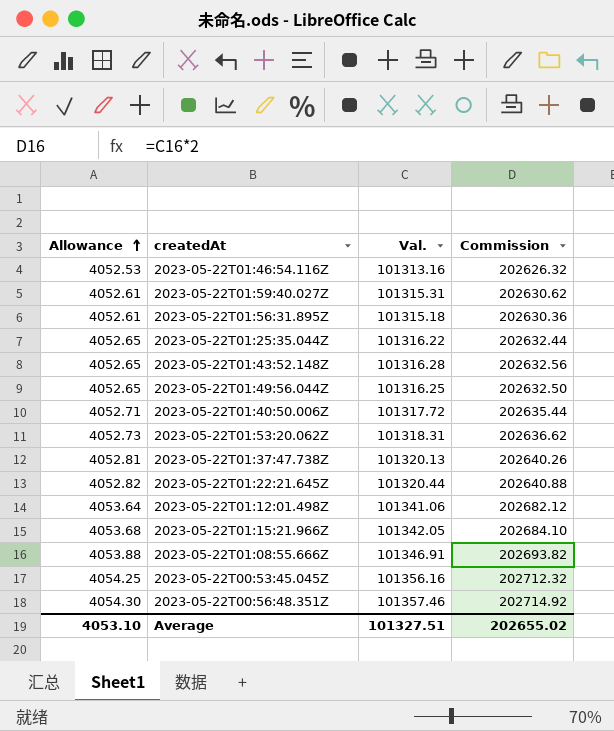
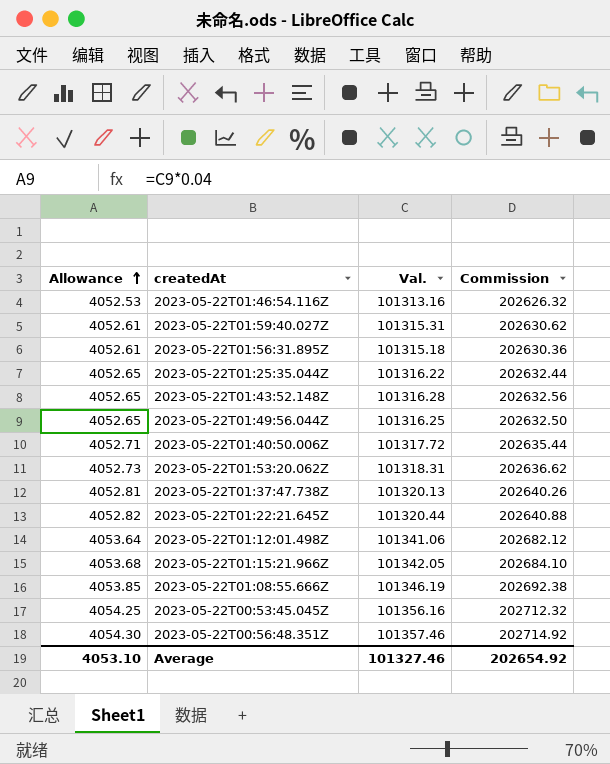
2023-05-22T01:08:55.666Z | Allowance: 4053.88 -> 4053.85
2023-05-22T01:08:55.666Z | Val.: 101346.91 -> 101346.19
2023-05-22T01:08:55.666Z | Commission: 202693.82 -> 202692.38
Average | Val.: 101327.51 -> 101327.46
Average | Commission: 202655.02 -> 202654.92

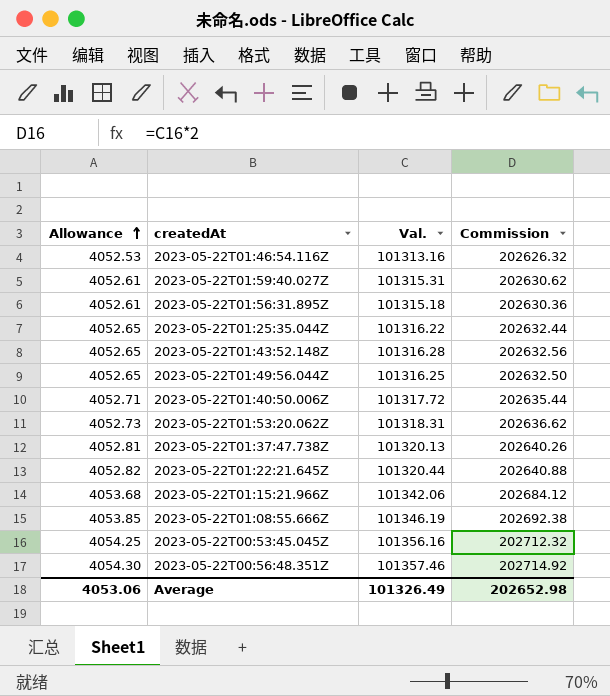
row 2023-05-22T01:12:01.498Z: 4053.64 | 101341.06 | 202682.12 -> none
2023-05-22T01:15:21.966Z | Val.: 101342.05 -> 101342.06
2023-05-22T01:15:21.966Z | Commission: 202684.10 -> 202684.12
Average | Allowance: 4053.10 -> 4053.06
Average | Val.: 101327.46 -> 101326.49
Average | Commission: 202654.92 -> 202652.98

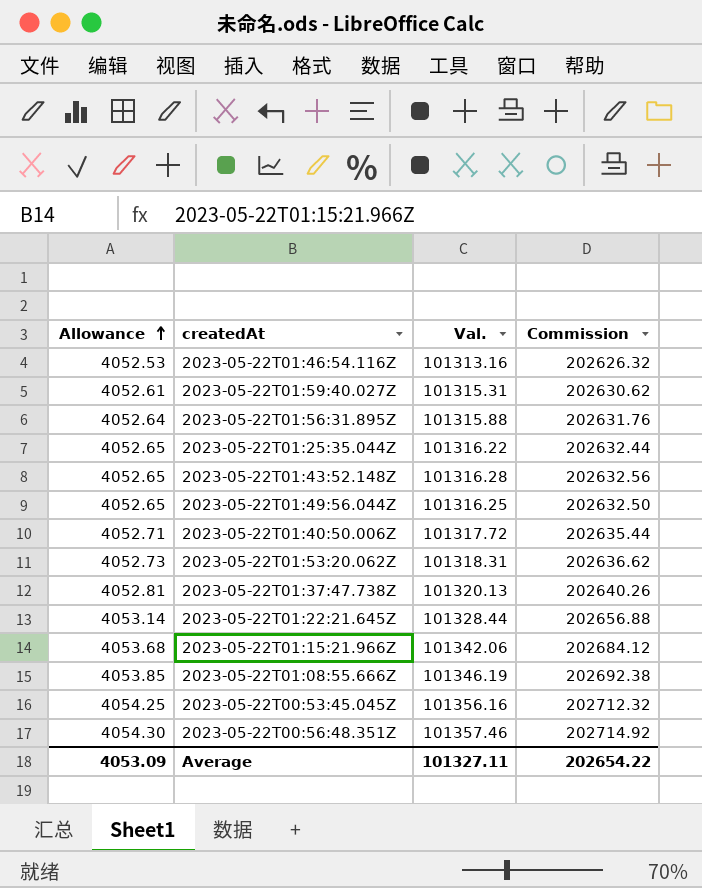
2023-05-22T01:56:31.895Z | Allowance: 4052.61 -> 4052.64
2023-05-22T01:56:31.895Z | Val.: 101315.18 -> 101315.88
2023-05-22T01:56:31.895Z | Commission: 202630.36 -> 202631.76
2023-05-22T01:22:21.645Z | Allowance: 4052.82 -> 4053.14
2023-05-22T01:22:21.645Z | Val.: 101320.44 -> 101328.44
2023-05-22T01:22:21.645Z | Commission: 202640.88 -> 202656.88
Average | Allowance: 4053.06 -> 4053.09
Average | Val.: 101326.49 -> 101327.11
Average | Commission: 202652.98 -> 202654.22

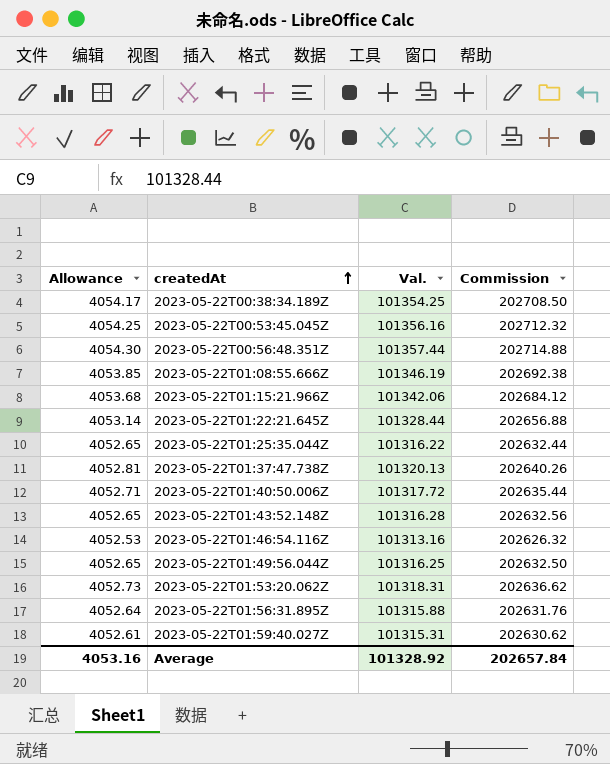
row order: Allowance ascending -> createdAt ascending
row 2023-05-22T00:38:34.189Z: none -> 4054.17 | 101354.25 | 202708.50
2023-05-22T00:56:48.351Z | Val.: 101357.46 -> 101357.44
2023-05-22T00:56:48.351Z | Commission: 202714.92 -> 202714.88
Average | Allowance: 4053.09 -> 4053.16
Average | Val.: 101327.11 -> 101328.92
Average | Commission: 202654.22 -> 202657.84

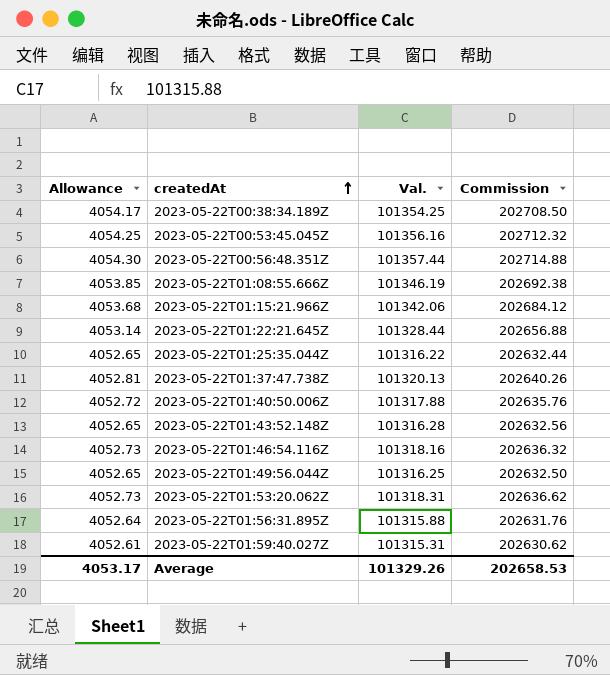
2023-05-22T01:40:50.006Z | Allowance: 4052.71 -> 4052.72
2023-05-22T01:40:50.006Z | Val.: 101317.72 -> 101317.88
2023-05-22T01:40:50.006Z | Commission: 202635.44 -> 202635.76
2023-05-22T01:46:54.116Z | Allowance: 4052.53 -> 4052.73
2023-05-22T01:46:54.116Z | Val.: 101313.16 -> 101318.16
2023-05-22T01:46:54.116Z | Commission: 202626.32 -> 202636.32
Average | Allowance: 4053.16 -> 4053.17
Average | Val.: 101328.92 -> 101329.26
Average | Commission: 202657.84 -> 202658.53

